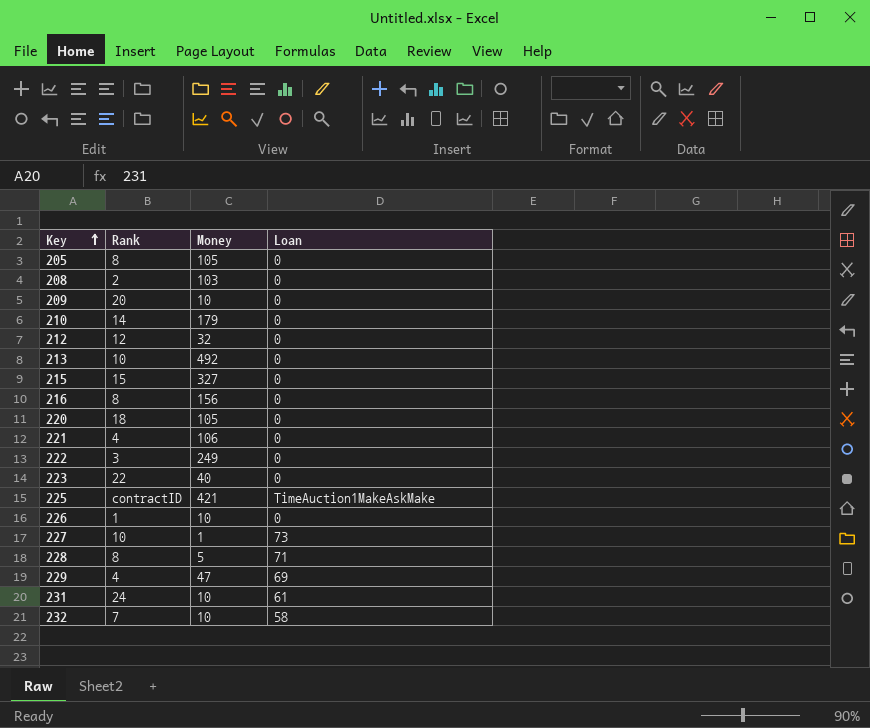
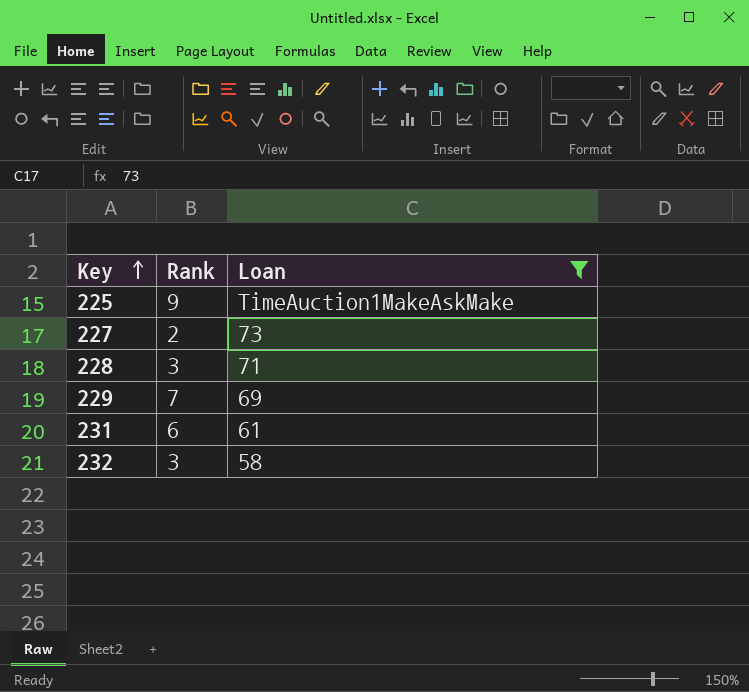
filter: none -> Loan != 0
column Money | position: 3 -> none
225 | Rank: contractID -> 9
227 | Rank: 10 -> 2
228 | Rank: 8 -> 3
229 | Rank: 4 -> 7
231 | Rank: 24 -> 6
232 | Rank: 7 -> 3

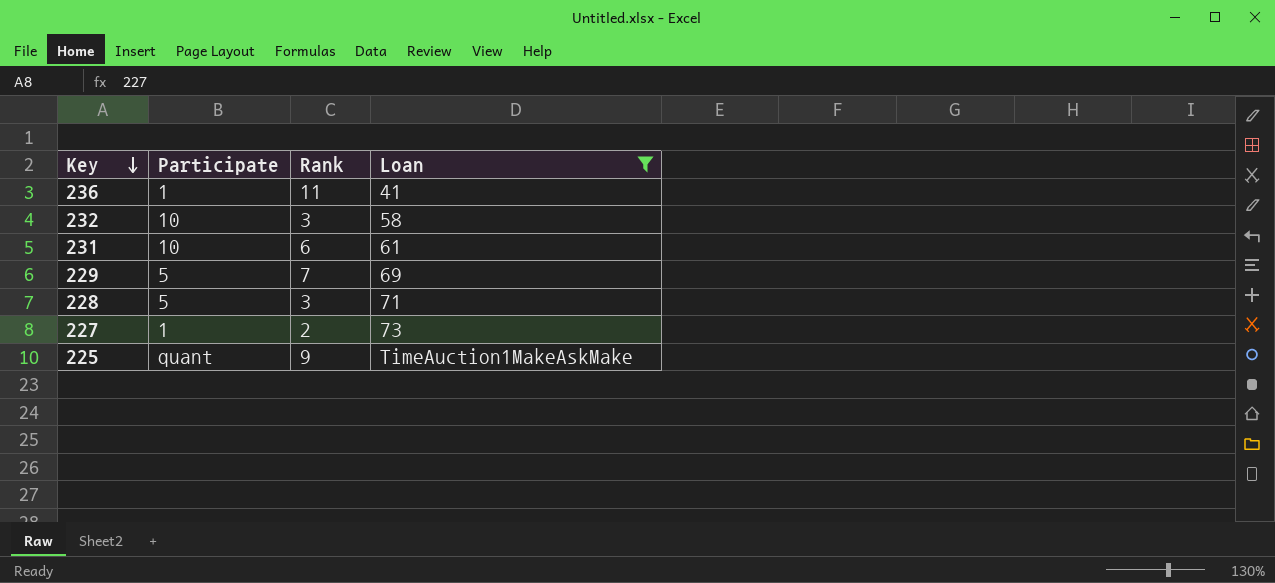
row order: Key ascending -> Key descending
column Participate | position: none -> 2
row 236: none -> 1 | 11 | 41

